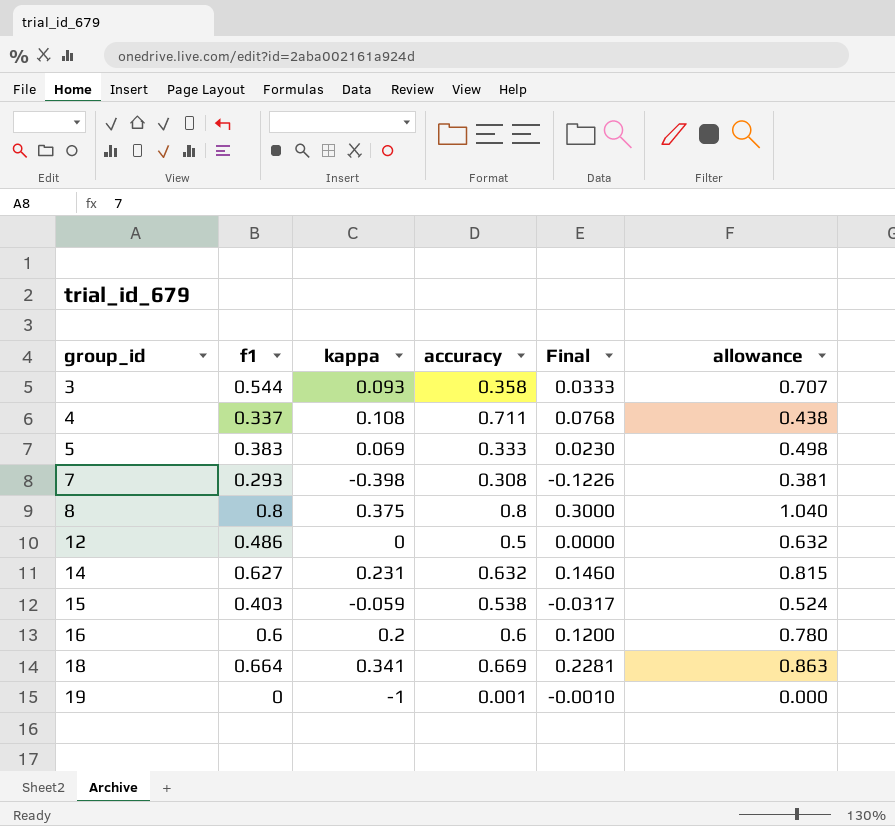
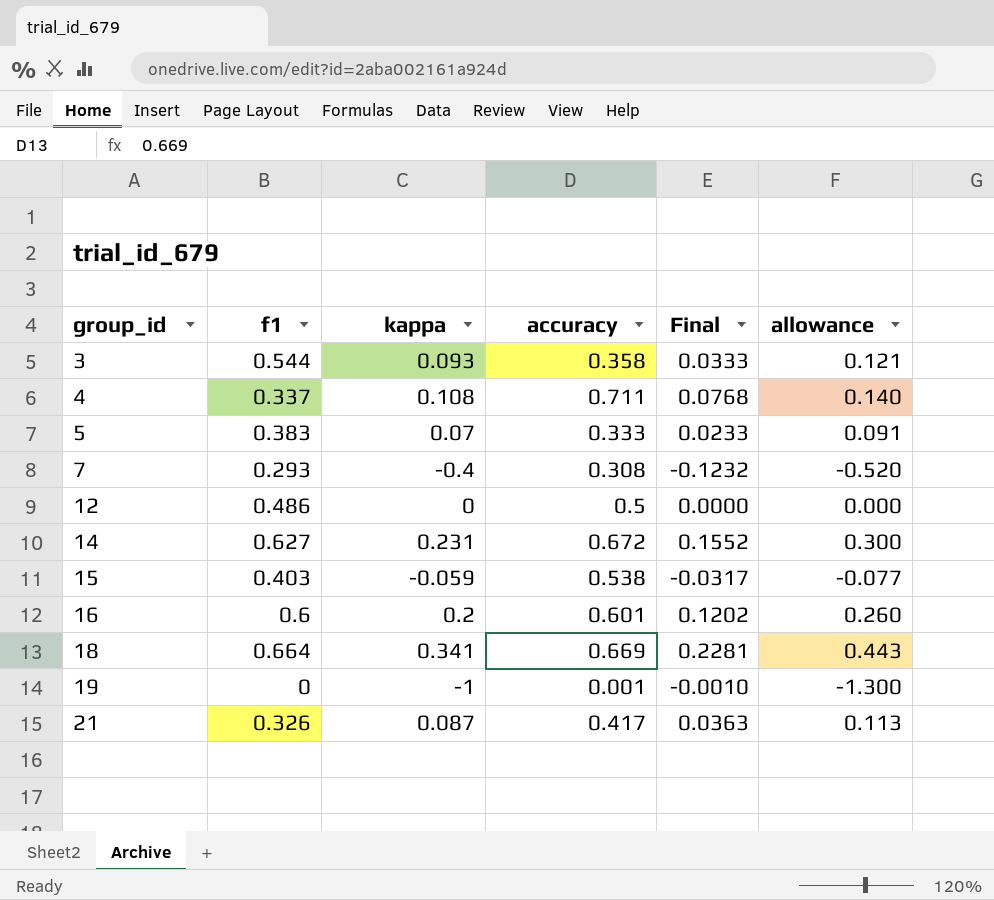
column allowance | formula: [f1] * 1.3 -> [kappa] * 1.3
row 8: 0.8 | 0.375 | 0.8 | 0.3000 | 1.040 -> none
5 | kappa: 0.069 -> 0.07
5 | Final: 0.0230 -> 0.0233
7 | kappa: -0.398 -> -0.4
7 | Final: -0.1226 -> -0.1232
14 | accuracy: 0.632 -> 0.672
14 | Final: 0.1460 -> 0.1552
16 | accuracy: 0.6 -> 0.601
16 | Final: 0.1200 -> 0.1202
row 21: none -> 0.326 | 0.087 | 0.417 | 0.0363 | 0.113

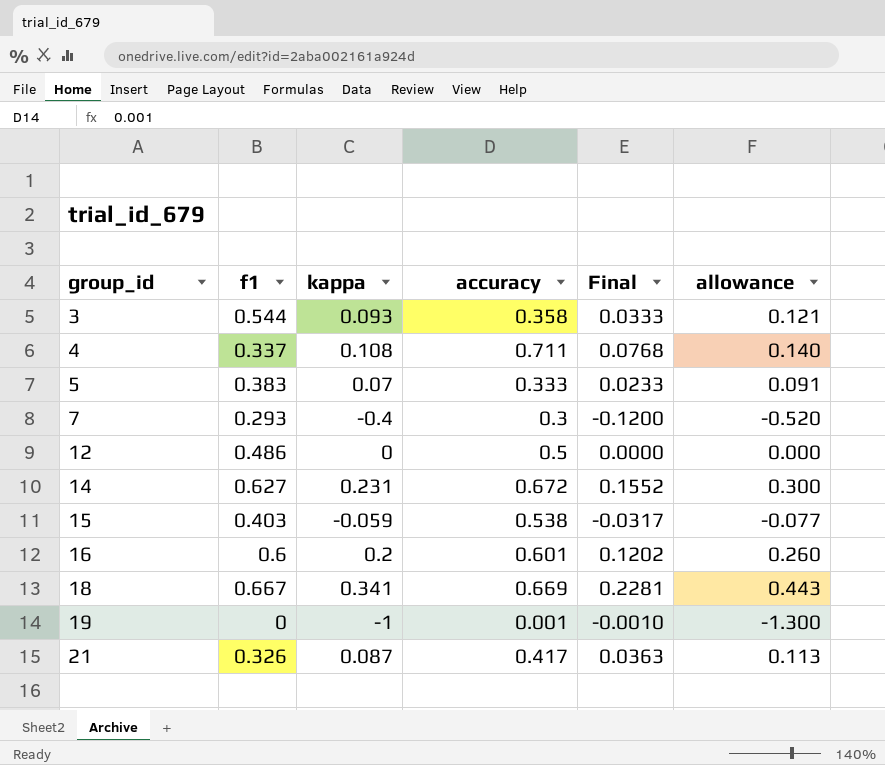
7 | accuracy: 0.308 -> 0.3
7 | Final: -0.1232 -> -0.1200
18 | f1: 0.664 -> 0.667

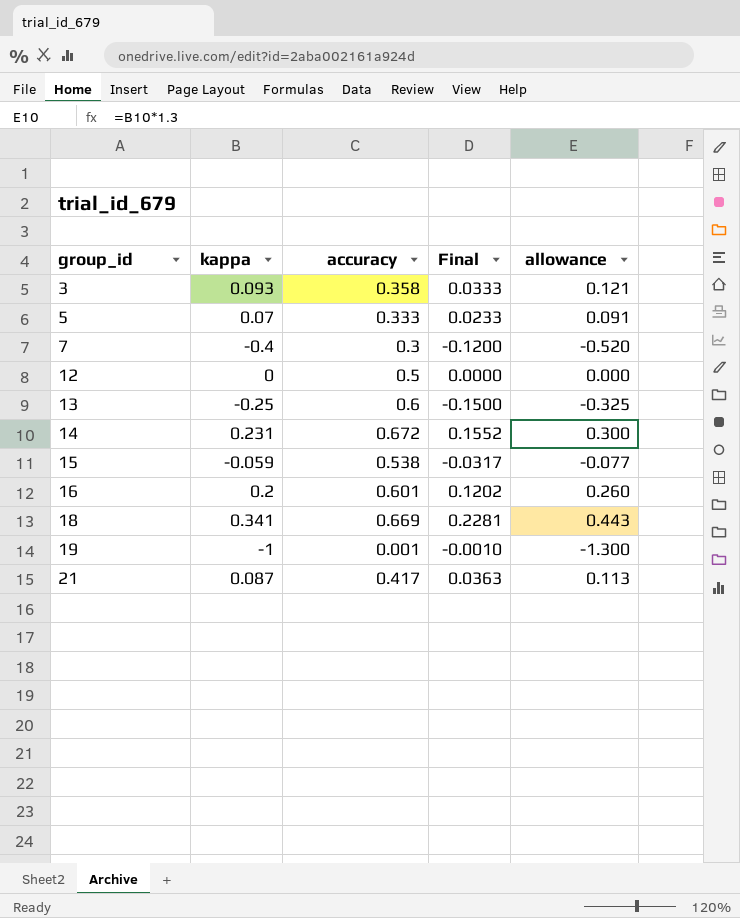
column f1 | position: 2 -> none
row 4: 0.337 | 0.108 | 0.711 | 0.0768 | 0.140 -> none
row 13: none -> -0.25 | 0.6 | -0.1500 | -0.325

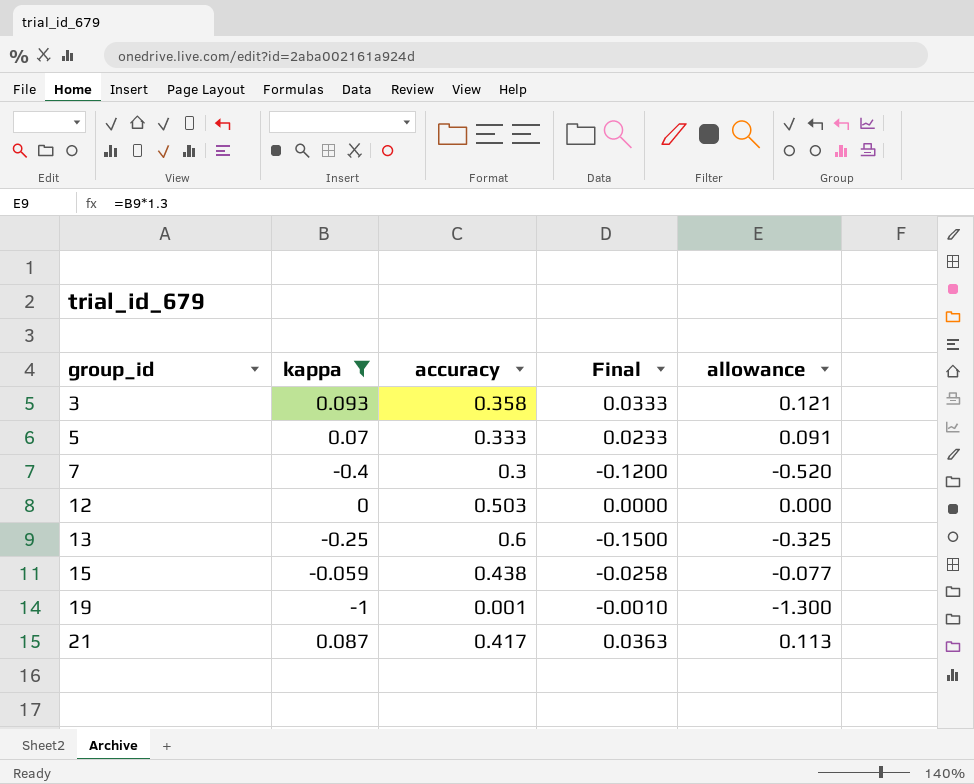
filter: none -> kappa <= 0.093
12 | accuracy: 0.5 -> 0.503
15 | accuracy: 0.538 -> 0.438
15 | Final: -0.0317 -> -0.0258

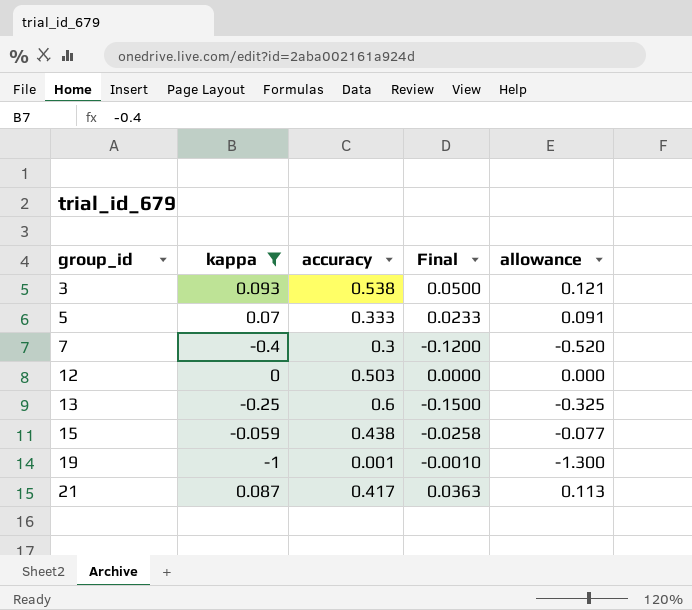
3 | accuracy: 0.358 -> 0.538
3 | Final: 0.0333 -> 0.0500

